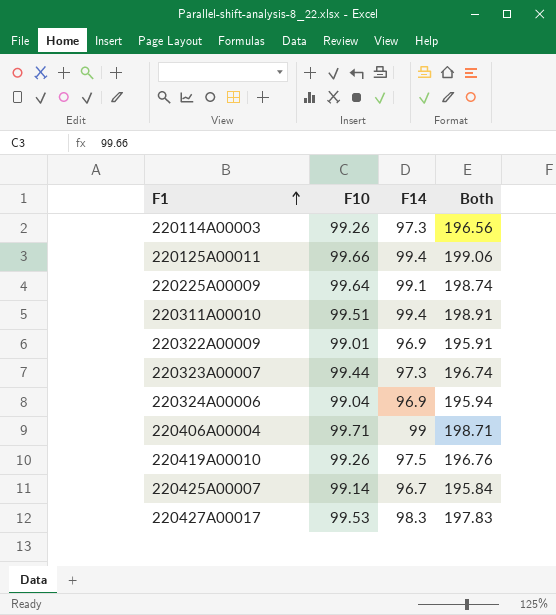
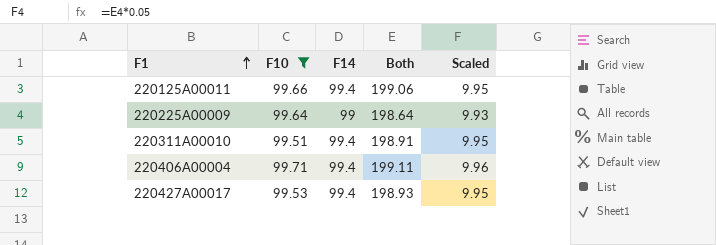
filter: none -> F10 >= 99.51
column Scaled | formula: none -> [Both] * 0.05
220225A00009 | F14: 99.1 -> 99
220225A00009 | Both: 198.74 -> 198.64
220406A00004 | F14: 99 -> 99.4
220406A00004 | Both: 198.71 -> 199.11
220427A00017 | F14: 98.3 -> 99.4
220427A00017 | Both: 197.83 -> 198.93

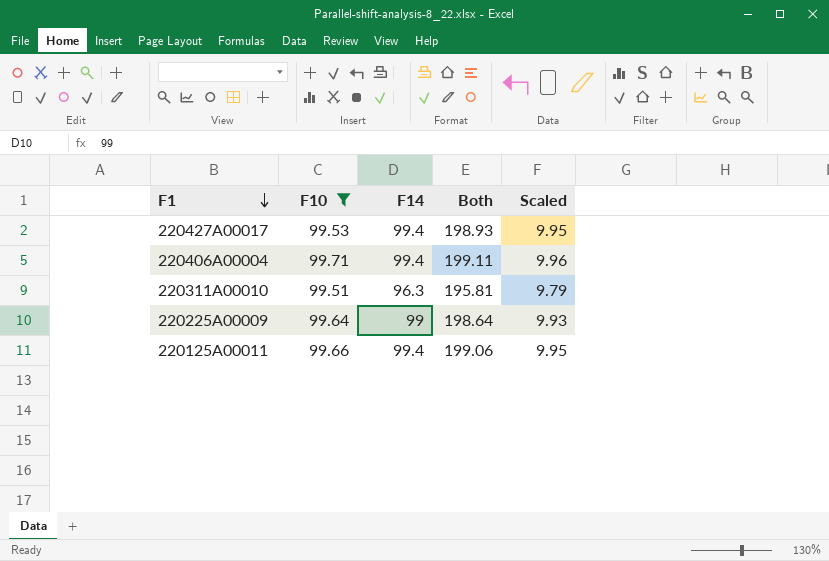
row order: F1 ascending -> F1 descending
220311A00010 | F14: 99.4 -> 96.3
220311A00010 | Both: 198.91 -> 195.81
220311A00010 | Scaled: 9.95 -> 9.79

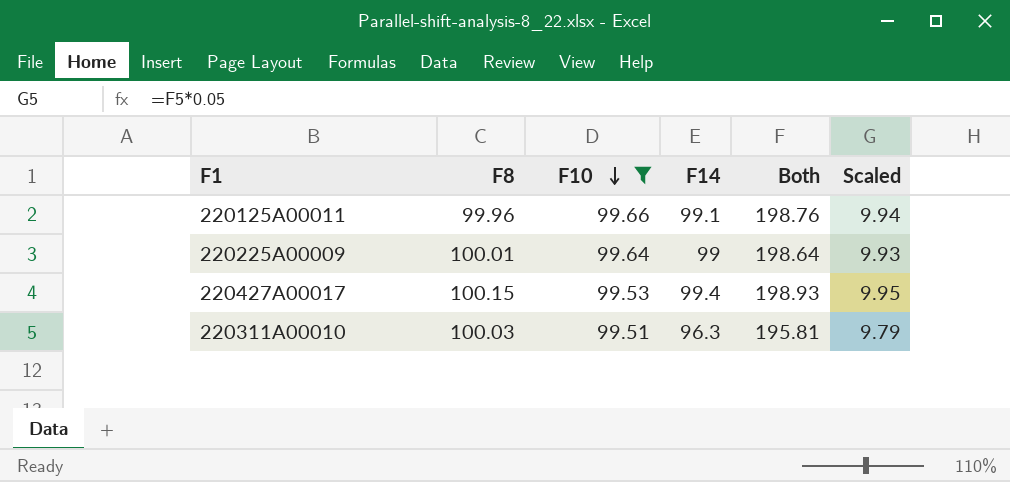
row order: F1 descending -> F10 descending
column F8 | position: none -> 2
row 220406A00004: 99.71 | 99.4 | 199.11 | 9.96 -> none
220125A00011 | F14: 99.4 -> 99.1
220125A00011 | Both: 199.06 -> 198.76
220125A00011 | Scaled: 9.95 -> 9.94

